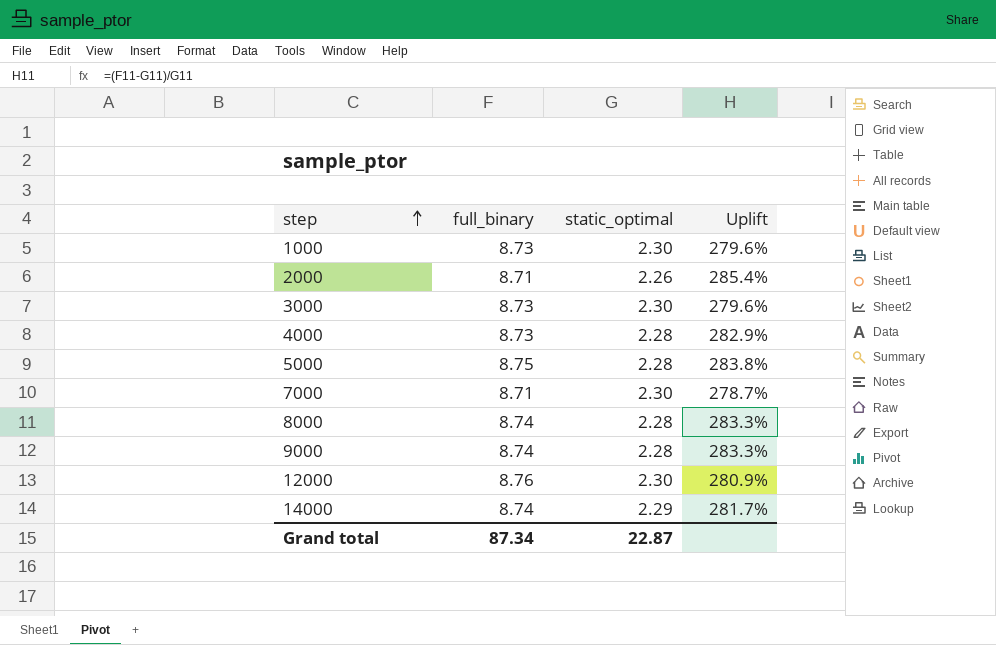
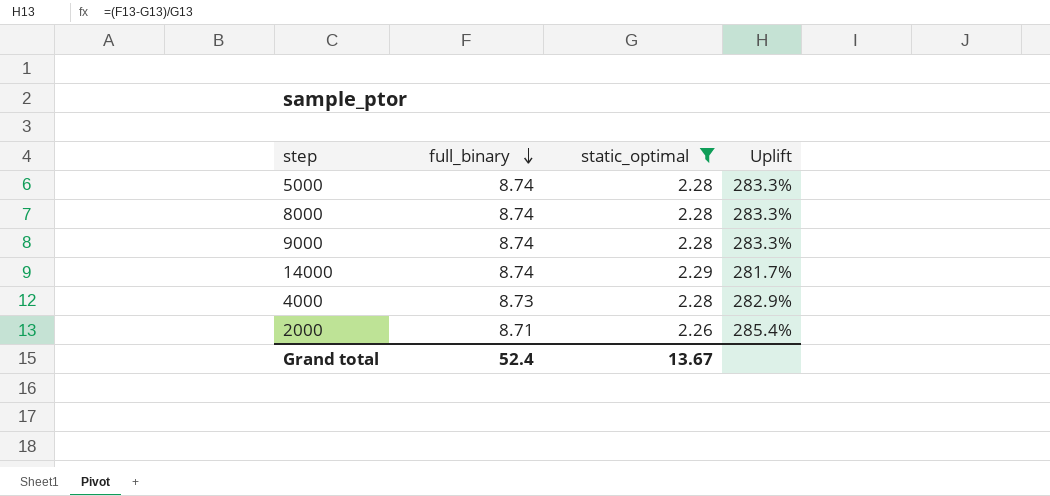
filter: none -> static_optimal != 2.30
row order: step ascending -> full_binary descending
5000 | full_binary: 8.75 -> 8.74
5000 | Uplift: 283.8% -> 283.3%
Grand total | full_binary: 87.34 -> 52.4
Grand total | static_optimal: 22.87 -> 13.67

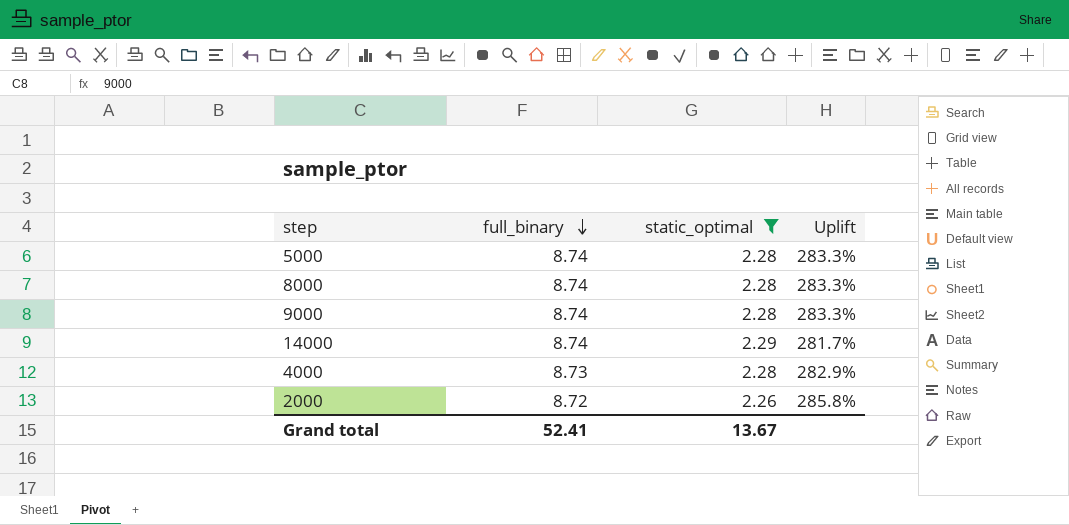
2000 | full_binary: 8.71 -> 8.72
2000 | Uplift: 285.4% -> 285.8%
Grand total | full_binary: 52.4 -> 52.41

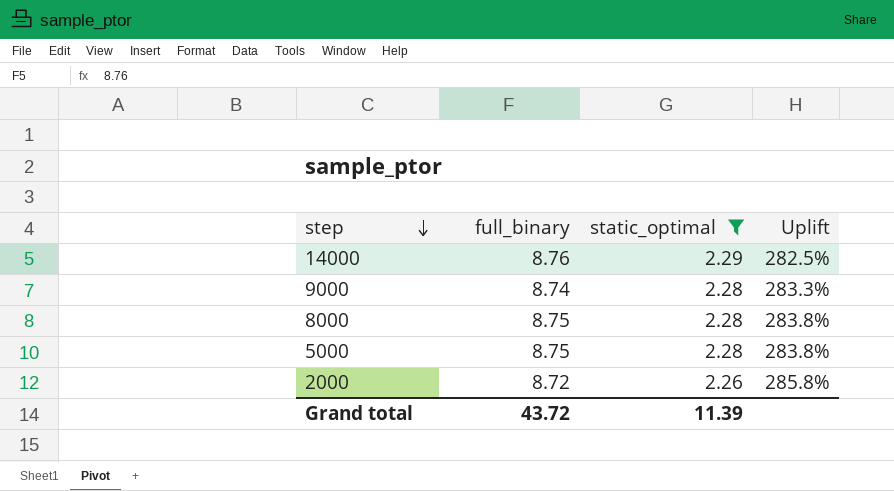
row order: full_binary descending -> step descending
row 4000: 8.73 | 2.28 | 282.9% -> none
14000 | full_binary: 8.74 -> 8.76
14000 | Uplift: 281.7% -> 282.5%
8000 | full_binary: 8.74 -> 8.75
8000 | Uplift: 283.3% -> 283.8%
5000 | full_binary: 8.74 -> 8.75
5000 | Uplift: 283.3% -> 283.8%
Grand total | full_binary: 52.41 -> 43.72
Grand total | static_optimal: 13.67 -> 11.39

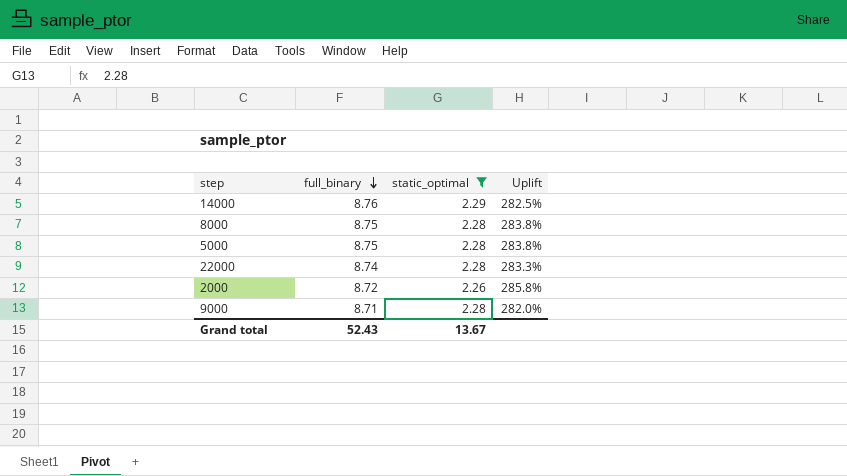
row order: step descending -> full_binary descending
row 22000: none -> 8.74 | 2.28 | 283.3%
9000 | full_binary: 8.74 -> 8.71
9000 | Uplift: 283.3% -> 282.0%
Grand total | full_binary: 43.72 -> 52.43
Grand total | static_optimal: 11.39 -> 13.67

